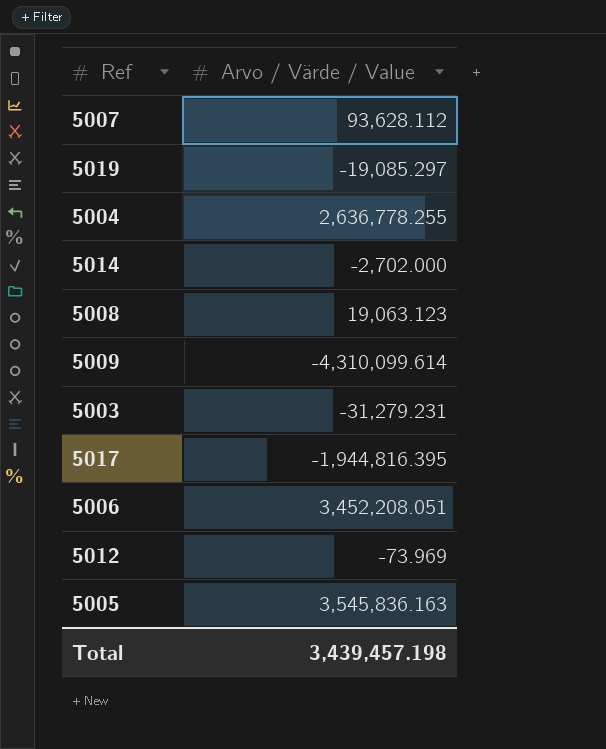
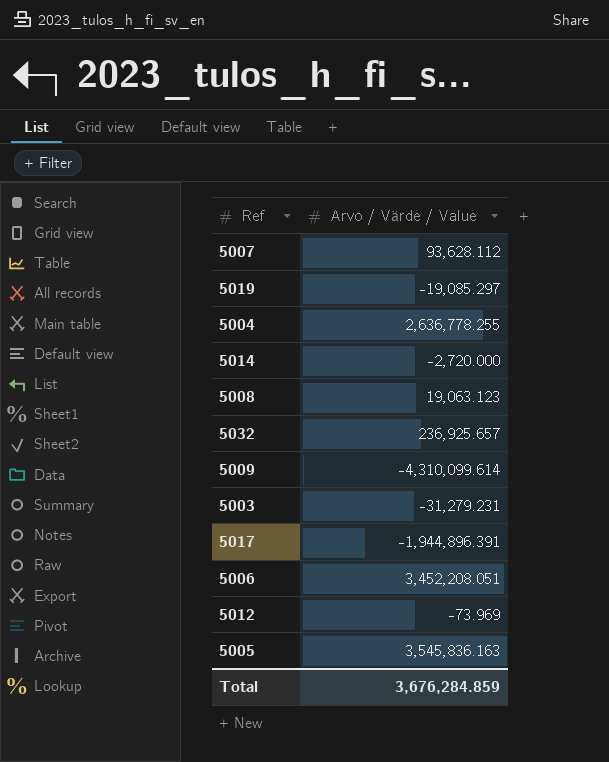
5014 | Arvo / Värde / Value: -2,702.000 -> -2,720.000
row 5032: none -> 236,925.657
5017 | Arvo / Värde / Value: -1,944,816.395 -> -1,944,896.391
Total | Arvo / Värde / Value: 3,439,457.198 -> 3,676,284.859

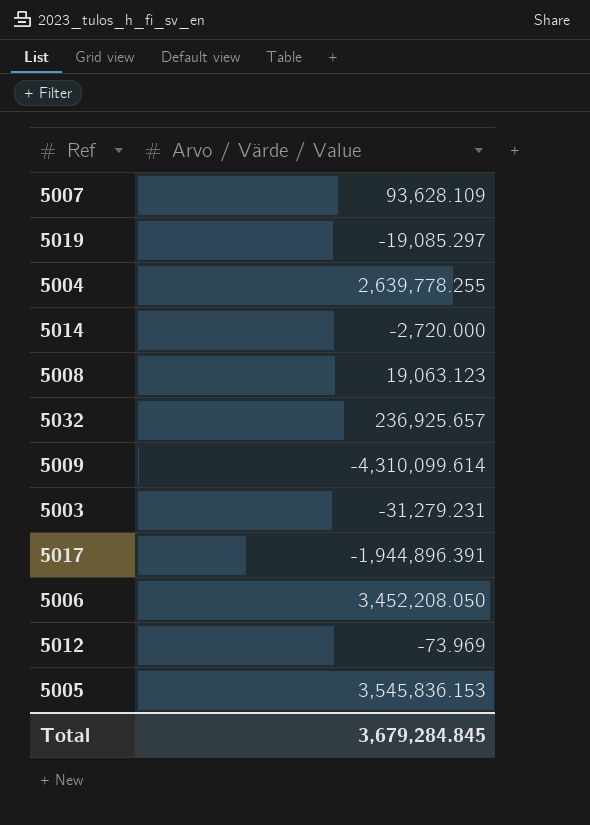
5007 | Arvo / Värde / Value: 93,628.112 -> 93,628.109
5004 | Arvo / Värde / Value: 2,636,778.255 -> 2,639,778.255
5006 | Arvo / Värde / Value: 3,452,208.051 -> 3,452,208.050
5005 | Arvo / Värde / Value: 3,545,836.163 -> 3,545,836.153
Total | Arvo / Värde / Value: 3,676,284.859 -> 3,679,284.845

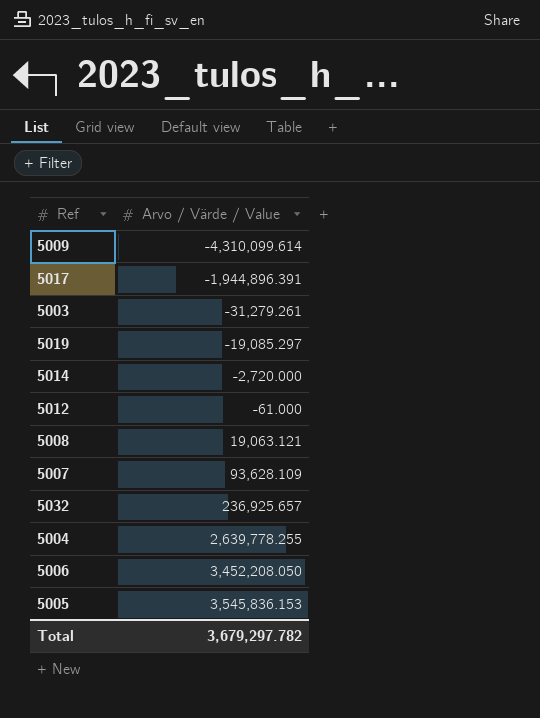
row order: none -> Arvo / Värde / Value ascending
5003 | Arvo / Värde / Value: -31,279.231 -> -31,279.261
5012 | Arvo / Värde / Value: -73.969 -> -61.000
5008 | Arvo / Värde / Value: 19,063.123 -> 19,063.121
Total | Arvo / Värde / Value: 3,679,284.845 -> 3,679,297.782

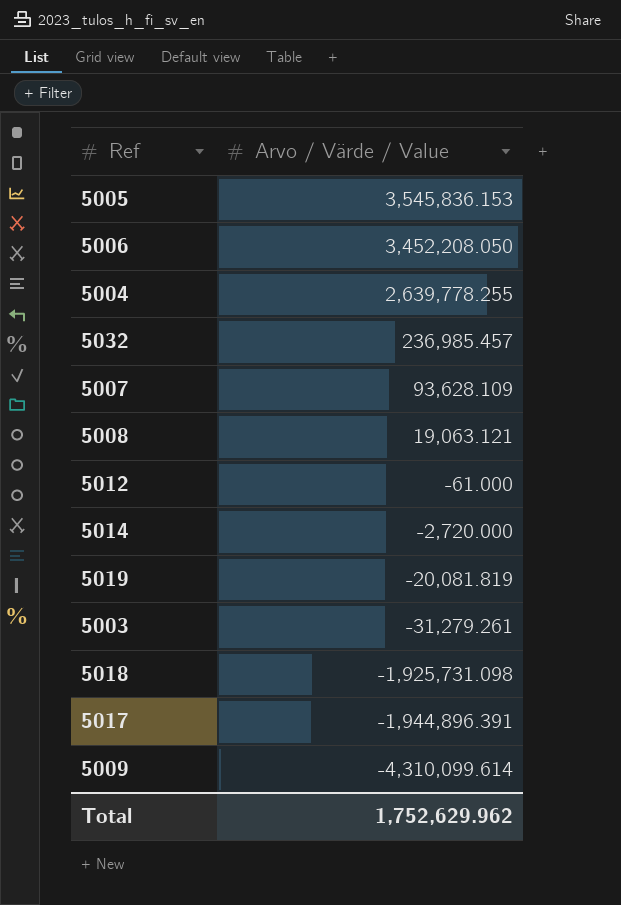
row order: Arvo / Värde / Value ascending -> Arvo / Värde / Value descending
5032 | Arvo / Värde / Value: 236,925.657 -> 236,985.457
5019 | Arvo / Värde / Value: -19,085.297 -> -20,081.819
row 5018: none -> -1,925,731.098
Total | Arvo / Värde / Value: 3,679,297.782 -> 1,752,629.962

